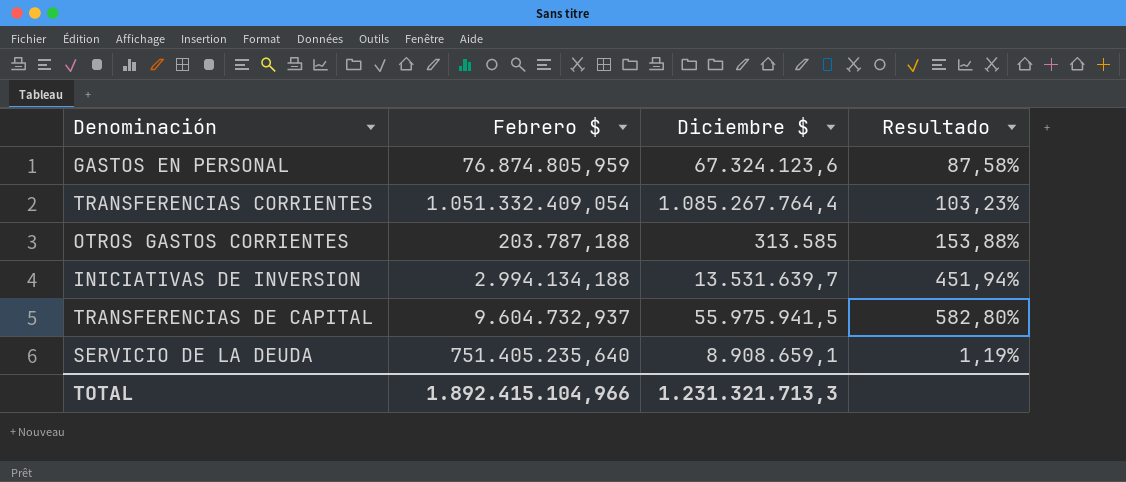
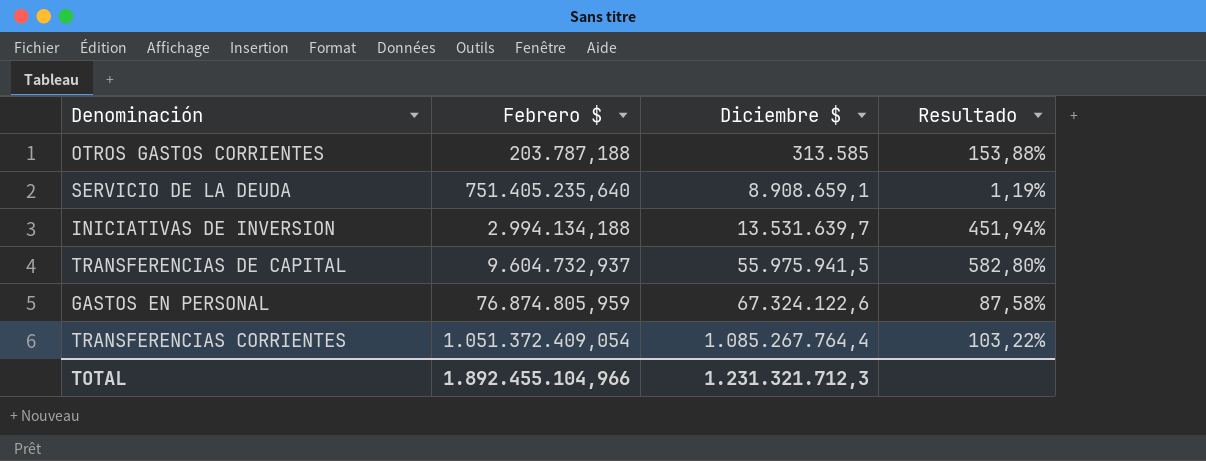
row order: none -> Diciembre $ ascending
GASTOS EN PERSONAL | Diciembre $: 67.324.123,6 -> 67.324.122,6
TRANSFERENCIAS CORRIENTES | Febrero $: 1.051.332.409,054 -> 1.051.372.409,054
TRANSFERENCIAS CORRIENTES | Resultado: 103,23% -> 103,22%
TOTAL | Febrero $: 1.892.415.104,966 -> 1.892.455.104,966
TOTAL | Diciembre $: 1.231.321.713,3 -> 1.231.321.712,3

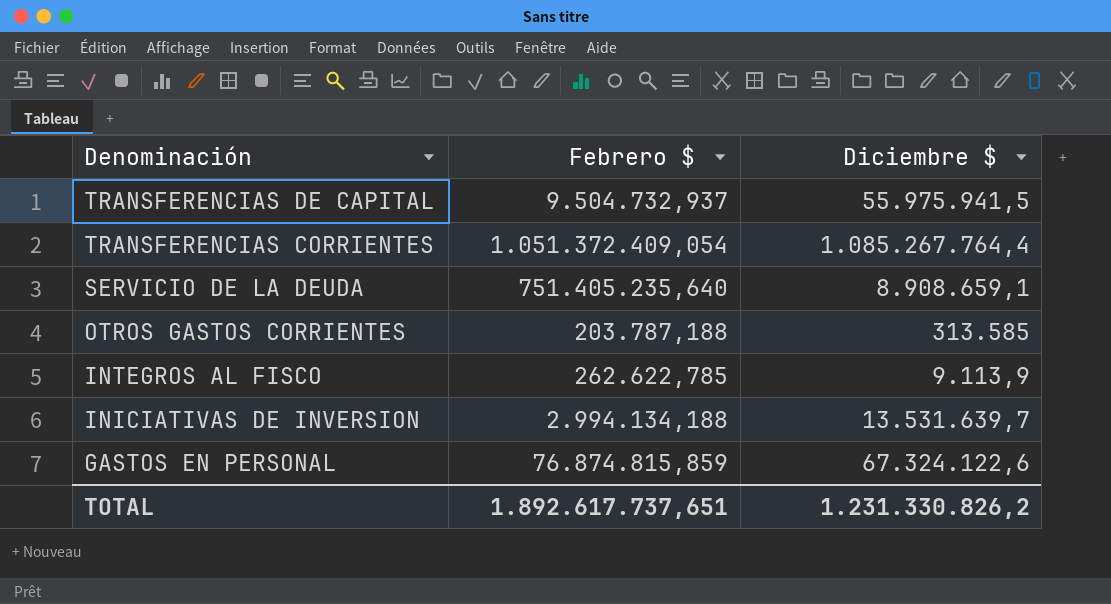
row order: Diciembre $ ascending -> Denominación descending
column Resultado | formula: [Diciembre $] / [Febrero $] -> none
TRANSFERENCIAS DE CAPITAL | Febrero $: 9.604.732,937 -> 9.504.732,937
row INTEGROS AL FISCO: none -> 262.622,785 | 9.113,9
GASTOS EN PERSONAL | Febrero $: 76.874.805,959 -> 76.874.815,859
TOTAL | Febrero $: 1.892.455.104,966 -> 1.892.617.737,651
TOTAL | Diciembre $: 1.231.321.712,3 -> 1.231.330.826,2

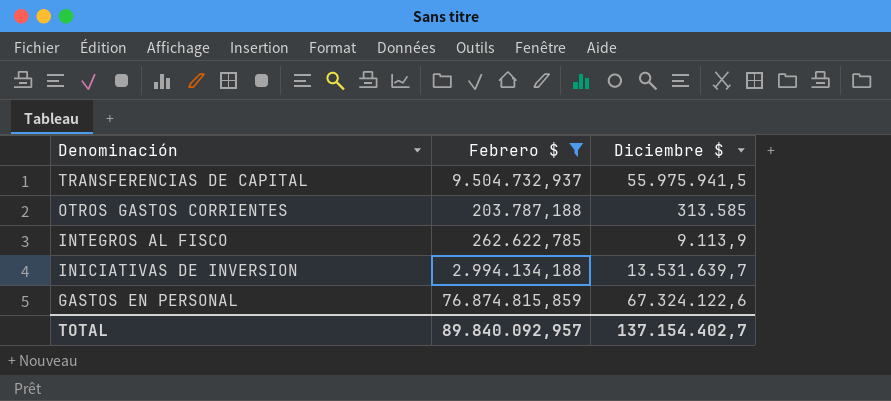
filter: none -> Febrero $ <= 76.874.815,859
TOTAL | Febrero $: 1.892.617.737,651 -> 89.840.092,957
TOTAL | Diciembre $: 1.231.330.826,2 -> 137.154.402,7

